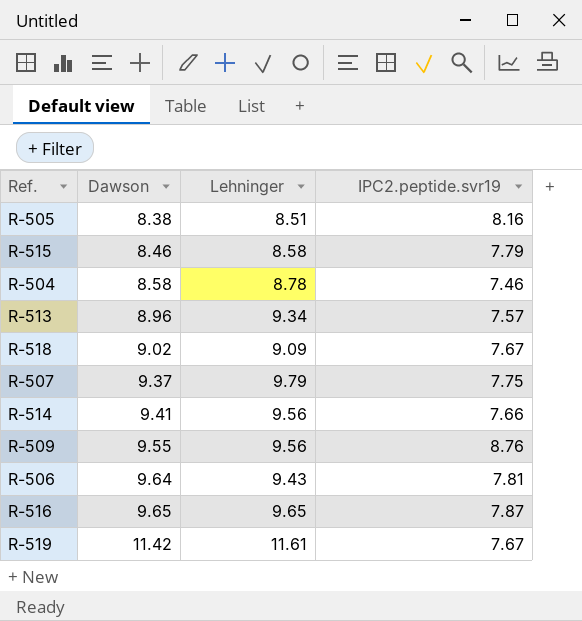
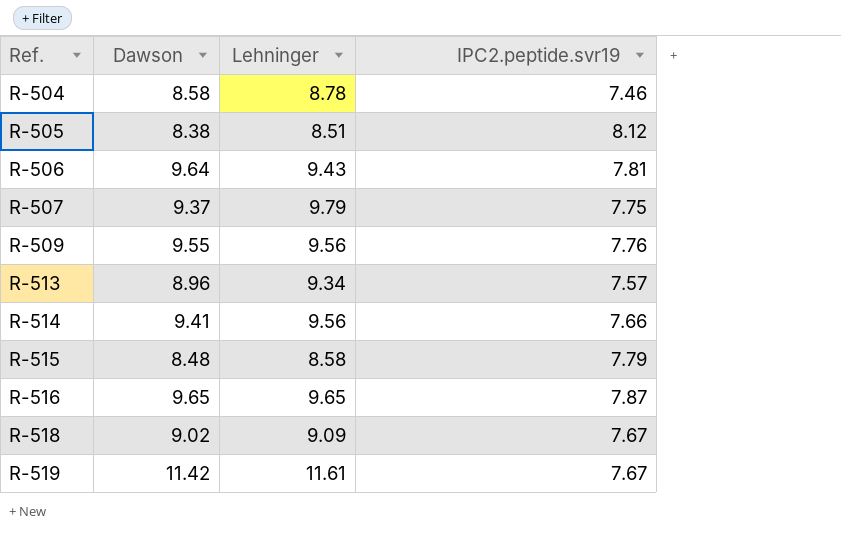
row order: Dawson ascending -> Ref. ascending
R-505 | IPC2.peptide.svr19: 8.16 -> 8.12
R-509 | IPC2.peptide.svr19: 8.76 -> 7.76
R-515 | Dawson: 8.46 -> 8.48

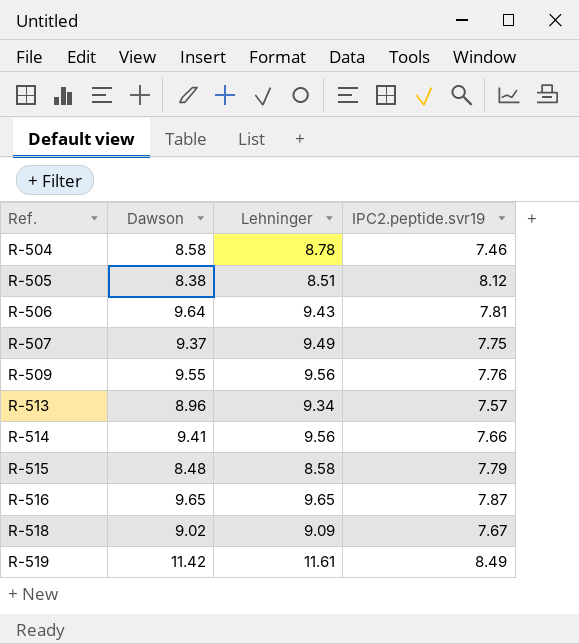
R-507 | Lehninger: 9.79 -> 9.49
R-519 | IPC2.peptide.svr19: 7.67 -> 8.49

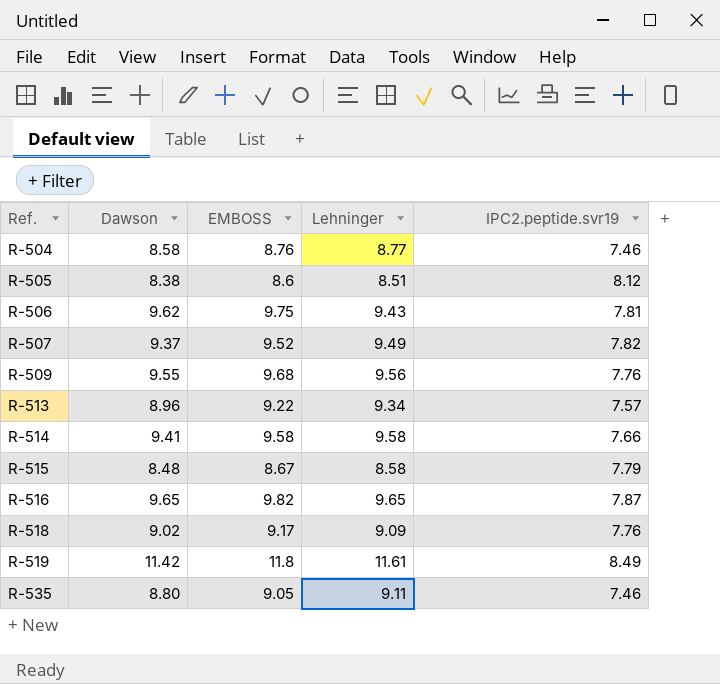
column EMBOSS | position: none -> 3
R-504 | Lehninger: 8.78 -> 8.77
R-506 | Dawson: 9.64 -> 9.62
R-507 | IPC2.peptide.svr19: 7.75 -> 7.82
R-514 | Lehninger: 9.56 -> 9.58
R-518 | IPC2.peptide.svr19: 7.67 -> 7.76
row R-535: none -> 8.80 | 9.05 | 9.11 | 7.46

